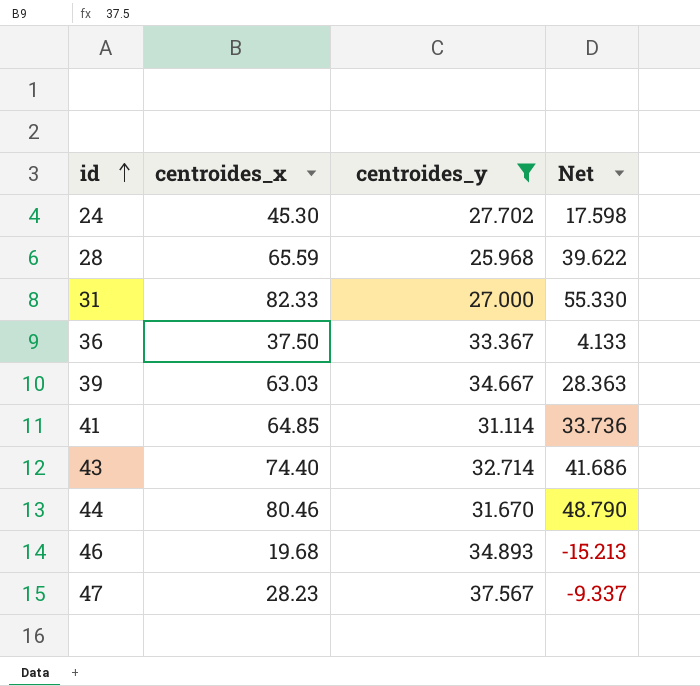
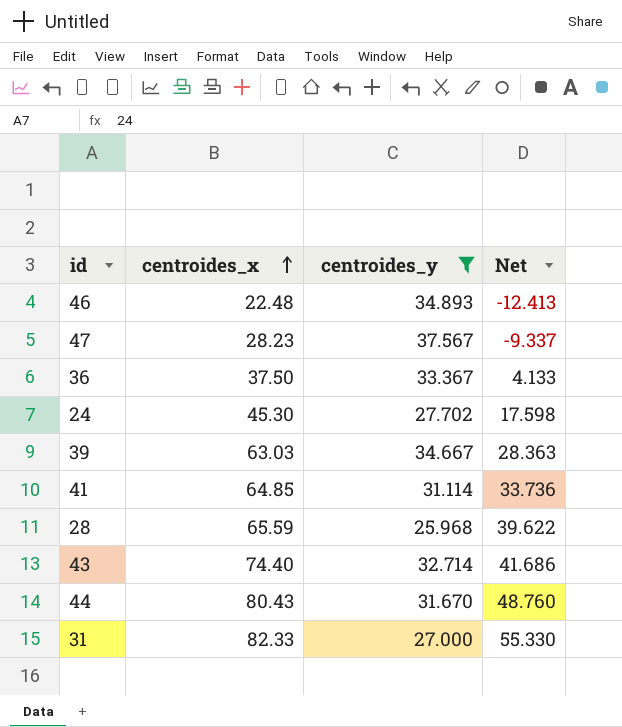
row order: id ascending -> centroides_x ascending
46 | centroides_x: 19.68 -> 22.48
46 | Net: -15.213 -> -12.413
44 | centroides_x: 80.46 -> 80.43
44 | Net: 48.790 -> 48.760

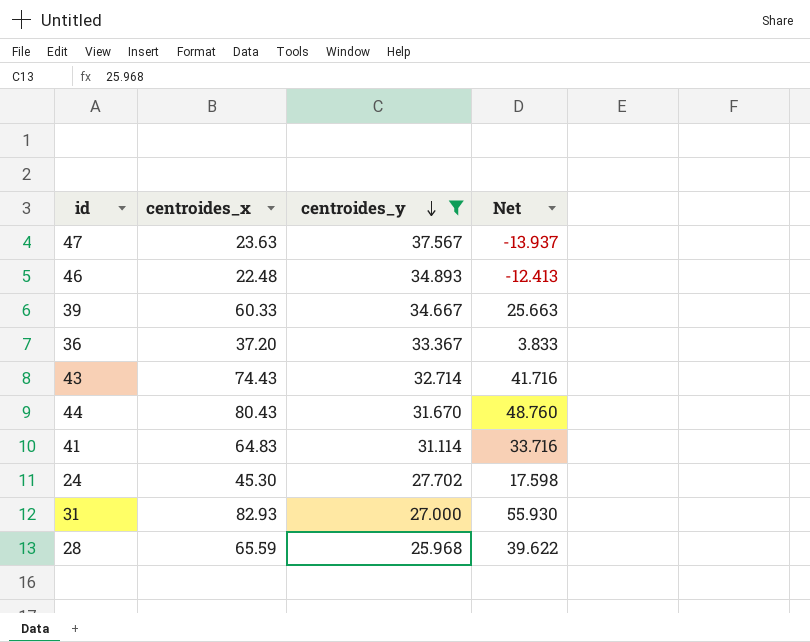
row order: centroides_x ascending -> centroides_y descending
47 | centroides_x: 28.23 -> 23.63
47 | Net: -9.337 -> -13.937
39 | centroides_x: 63.03 -> 60.33
39 | Net: 28.363 -> 25.663
36 | centroides_x: 37.50 -> 37.20
36 | Net: 4.133 -> 3.833
43 | centroides_x: 74.40 -> 74.43
43 | Net: 41.686 -> 41.716
41 | centroides_x: 64.85 -> 64.83
41 | Net: 33.736 -> 33.716
31 | centroides_x: 82.33 -> 82.93
31 | Net: 55.330 -> 55.930

